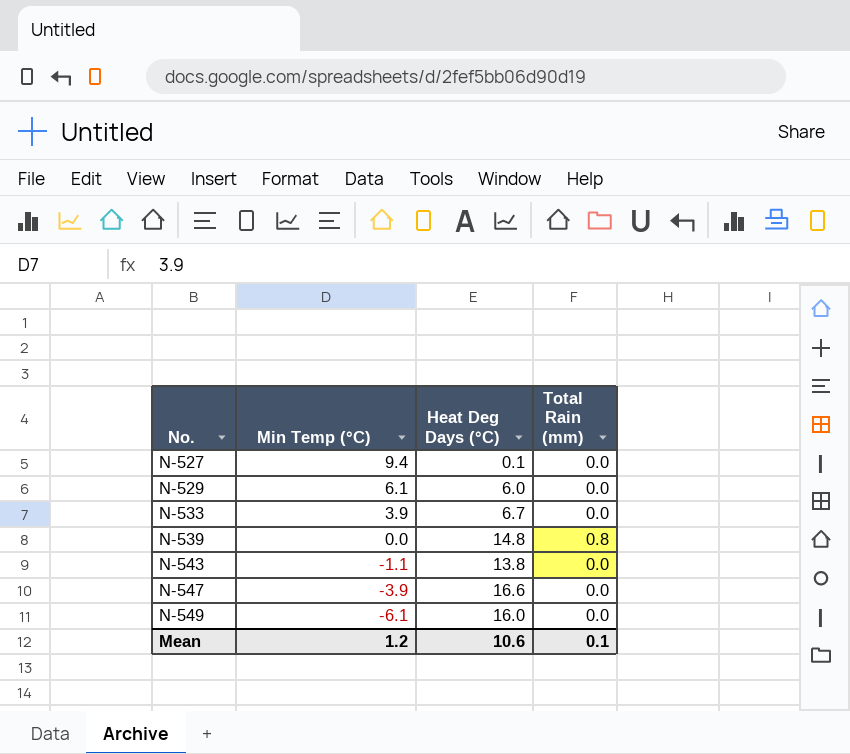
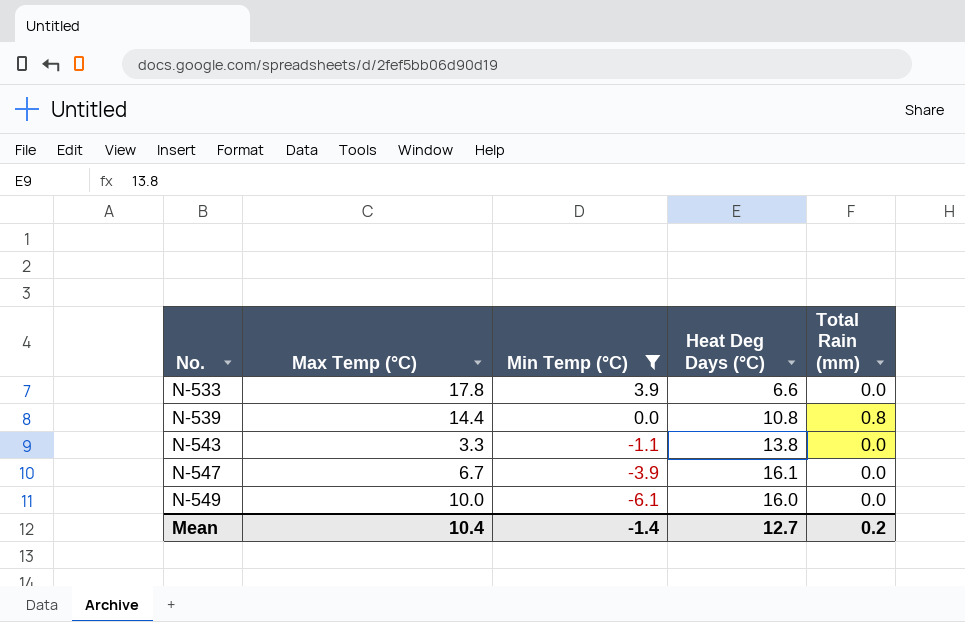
filter: none -> Min Temp (°C) <= 3.9
column Max Temp (°C) | position: none -> 2
N-533 | Heat Deg Days (°C): 6.7 -> 6.6
N-539 | Heat Deg Days (°C): 14.8 -> 10.8
N-547 | Heat Deg Days (°C): 16.6 -> 16.1
Mean | Min Temp (°C): 1.2 -> -1.4
Mean | Heat Deg Days (°C): 10.6 -> 12.7
Mean | Total Rain (mm): 0.1 -> 0.2

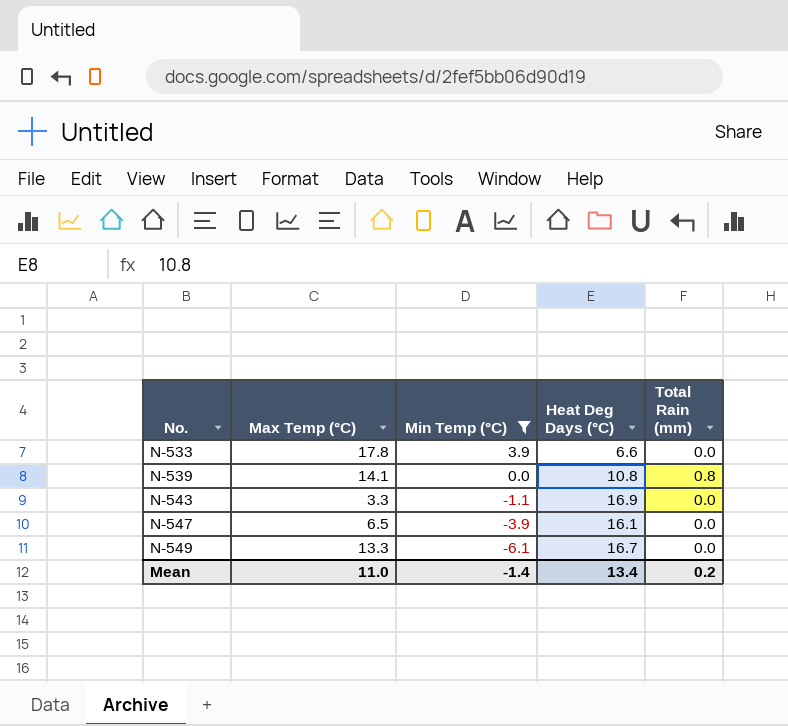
N-539 | Max Temp (°C): 14.4 -> 14.1
N-543 | Heat Deg Days (°C): 13.8 -> 16.9
N-547 | Max Temp (°C): 6.7 -> 6.5
N-549 | Max Temp (°C): 10.0 -> 13.3
N-549 | Heat Deg Days (°C): 16.0 -> 16.7
Mean | Max Temp (°C): 10.4 -> 11.0
Mean | Heat Deg Days (°C): 12.7 -> 13.4

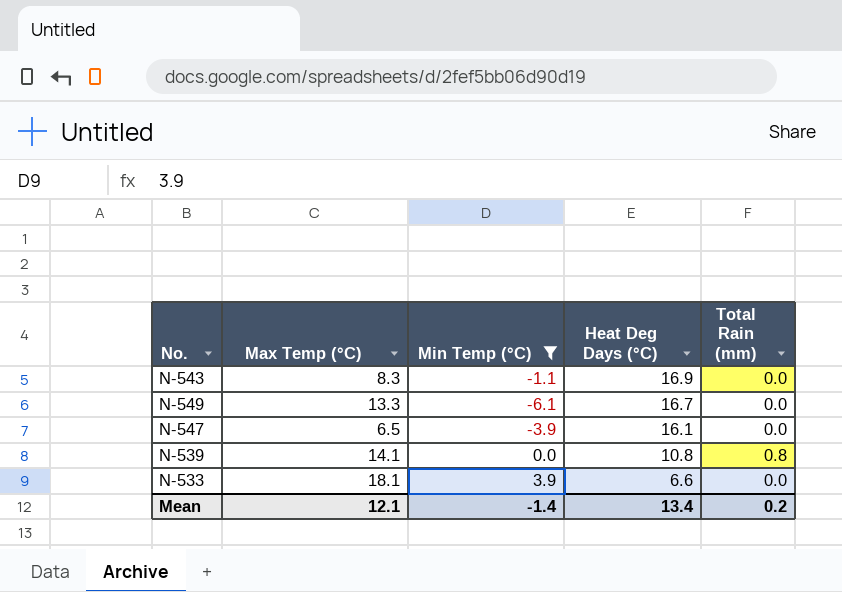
row order: No. ascending -> Heat Deg Days (°C) descending
N-543 | Max Temp (°C): 3.3 -> 8.3
N-533 | Max Temp (°C): 17.8 -> 18.1
Mean | Max Temp (°C): 11.0 -> 12.1

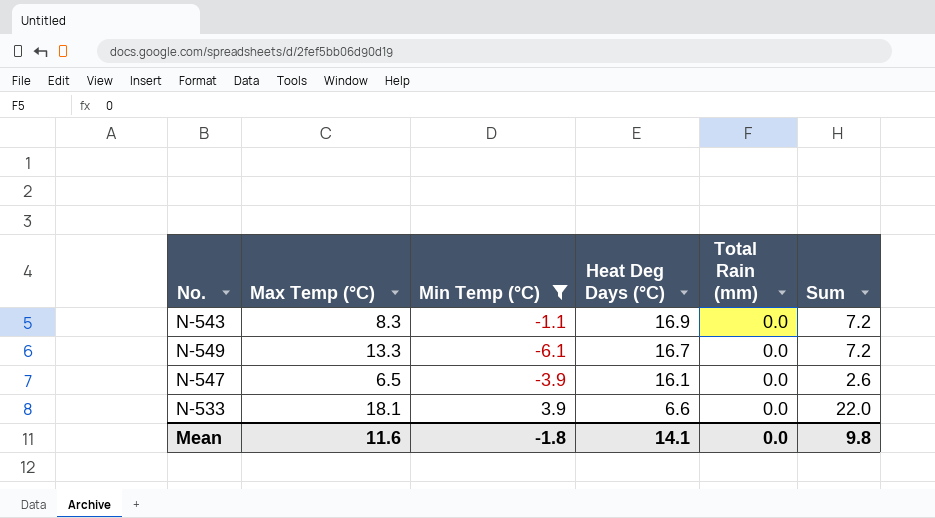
column Sum | formula: none -> [Max Temp (°C)] + [Min Temp (°C)]
row N-539: 14.1 | 0.0 | 10.8 | 0.8 -> none
Mean | Max Temp (°C): 12.1 -> 11.6
Mean | Min Temp (°C): -1.4 -> -1.8
Mean | Heat Deg Days (°C): 13.4 -> 14.1
Mean | Total Rain (mm): 0.2 -> 0.0

